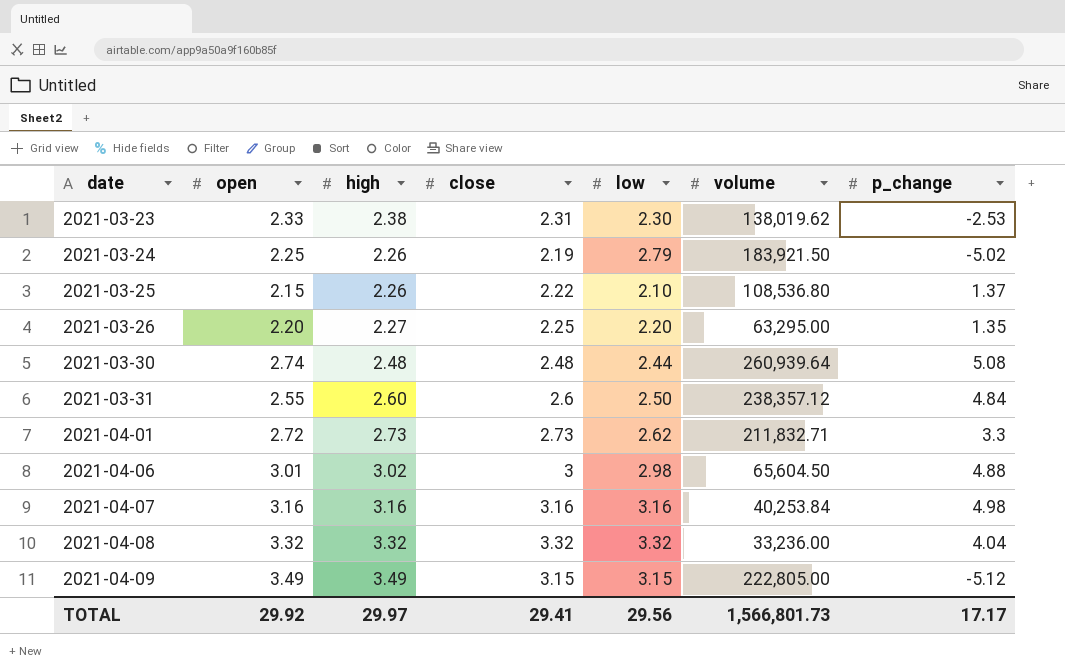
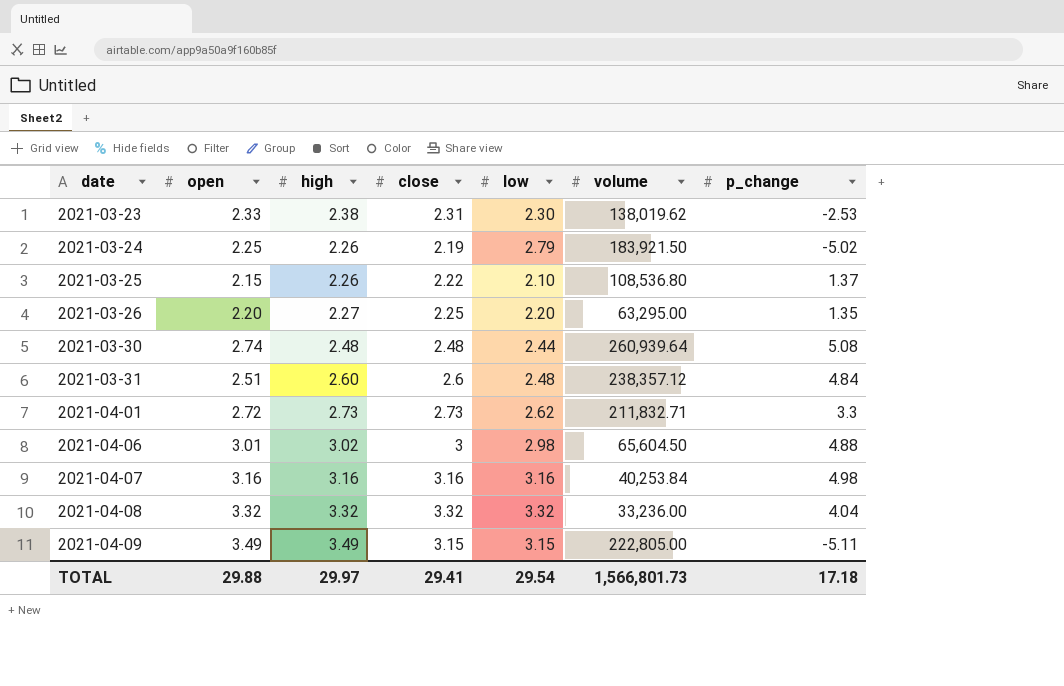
2021-03-31 | open: 2.55 -> 2.51
2021-03-31 | low: 2.50 -> 2.48
2021-04-09 | p_change: -5.12 -> -5.11
TOTAL | open: 29.92 -> 29.88
TOTAL | low: 29.56 -> 29.54
TOTAL | p_change: 17.17 -> 17.18

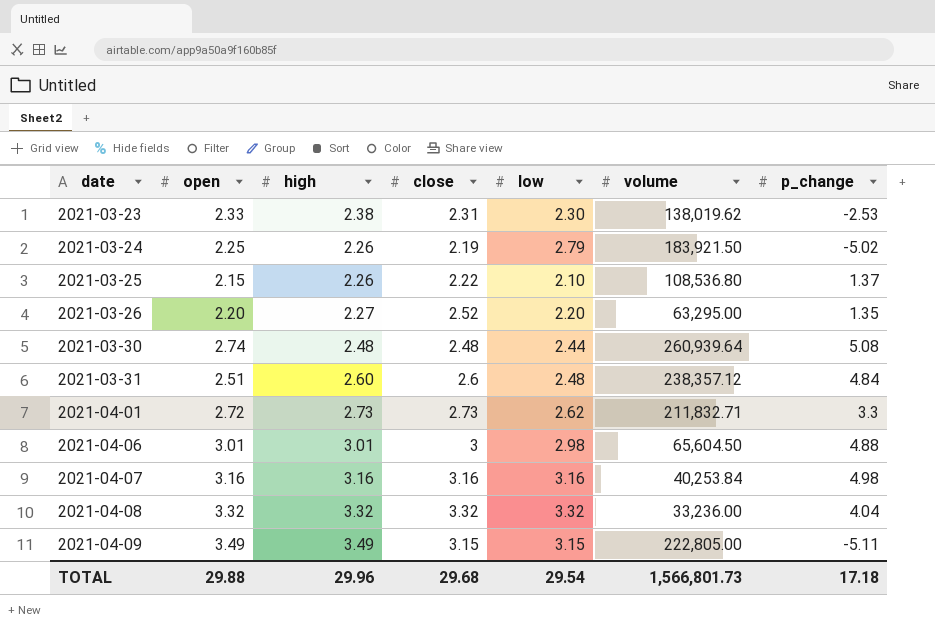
2021-03-26 | close: 2.25 -> 2.52
2021-04-06 | high: 3.02 -> 3.01
TOTAL | high: 29.97 -> 29.96
TOTAL | close: 29.41 -> 29.68

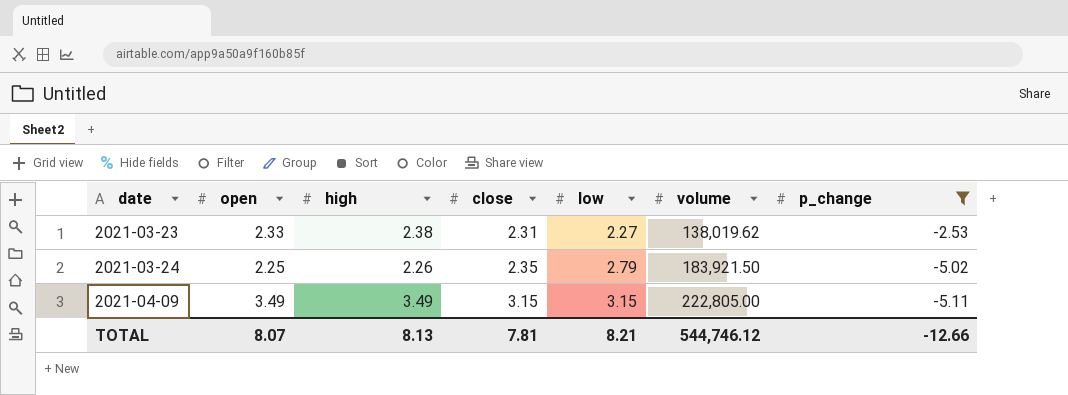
filter: none -> p_change <= -2.53
2021-03-23 | low: 2.30 -> 2.27
2021-03-24 | close: 2.19 -> 2.35
TOTAL | open: 29.88 -> 8.07
TOTAL | high: 29.96 -> 8.13
TOTAL | close: 29.68 -> 7.81
TOTAL | low: 29.54 -> 8.21
TOTAL | volume: 1,566,801.73 -> 544,746.12
TOTAL | p_change: 17.18 -> -12.66

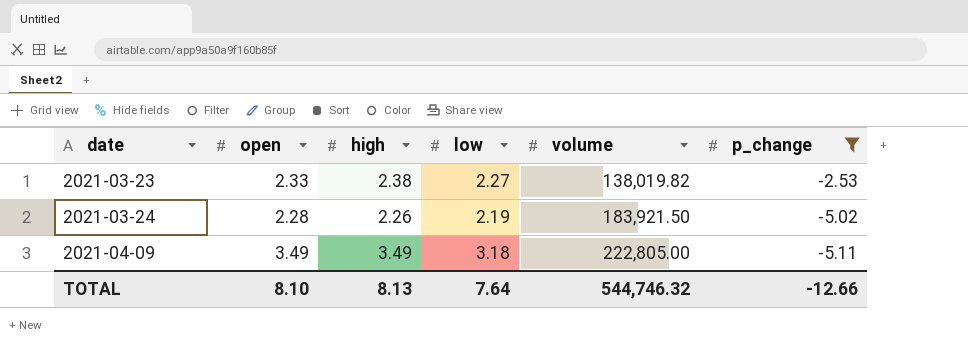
column close | position: 4 -> none
2021-03-23 | volume: 138,019.62 -> 138,019.82
2021-03-24 | open: 2.25 -> 2.28
2021-03-24 | low: 2.79 -> 2.19
2021-04-09 | low: 3.15 -> 3.18
TOTAL | open: 8.07 -> 8.10
TOTAL | low: 8.21 -> 7.64
TOTAL | volume: 544,746.12 -> 544,746.32

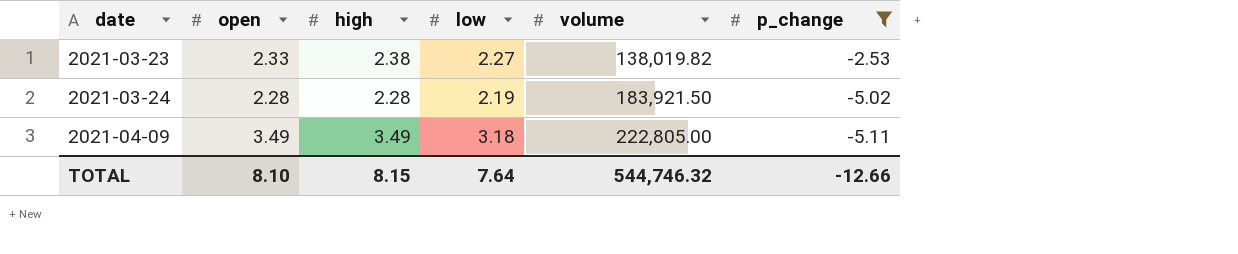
2021-03-24 | high: 2.26 -> 2.28
TOTAL | high: 8.13 -> 8.15

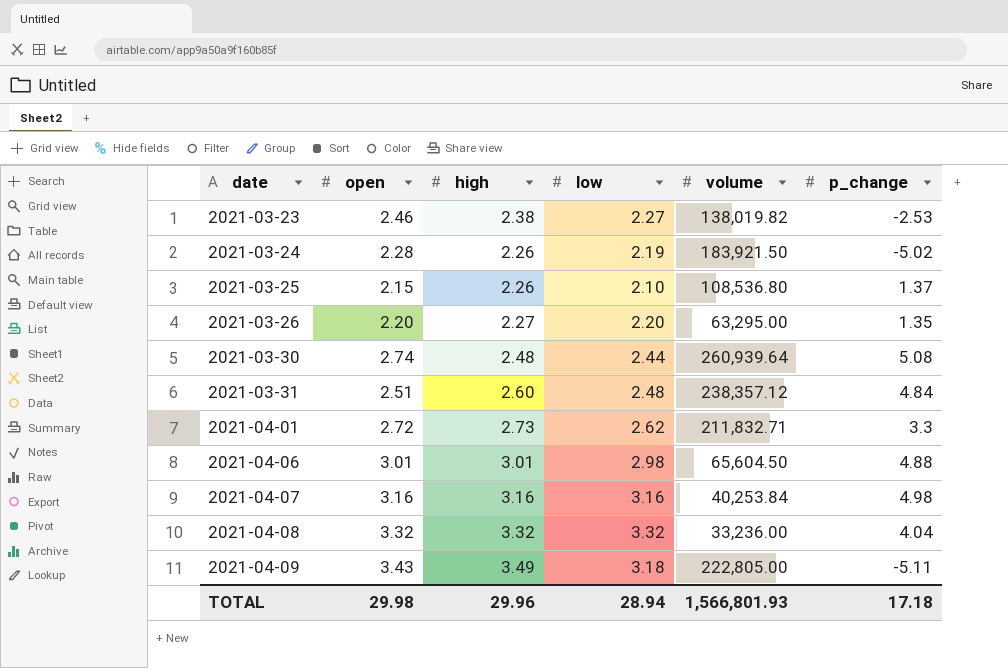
filter: p_change <= -2.53 -> none
2021-03-23 | open: 2.33 -> 2.46
2021-03-24 | high: 2.28 -> 2.26
2021-04-09 | open: 3.49 -> 3.43
TOTAL | open: 8.10 -> 29.98
TOTAL | high: 8.15 -> 29.96
TOTAL | low: 7.64 -> 28.94
TOTAL | volume: 544,746.32 -> 1,566,801.93
TOTAL | p_change: -12.66 -> 17.18

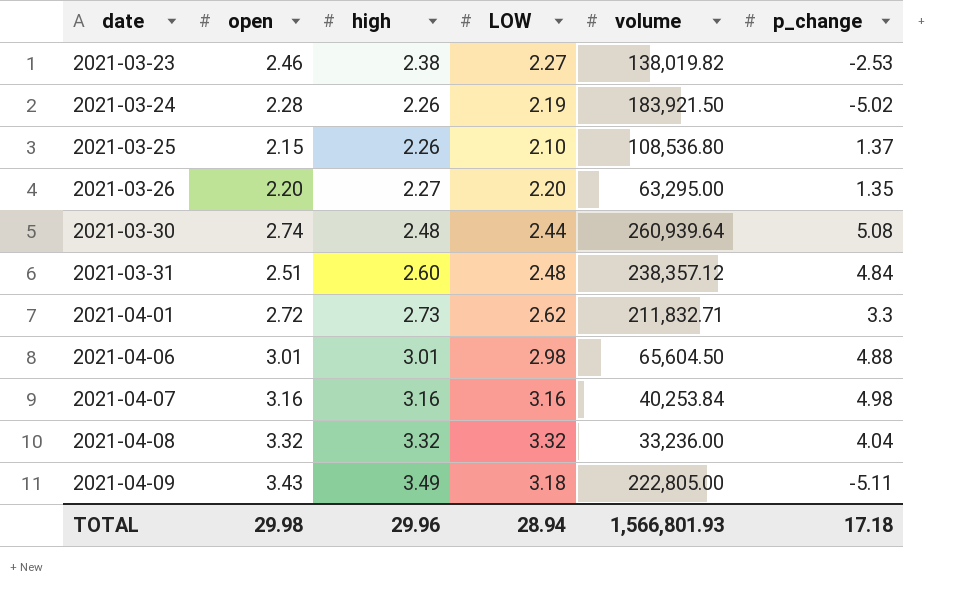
column name: low -> LOW

